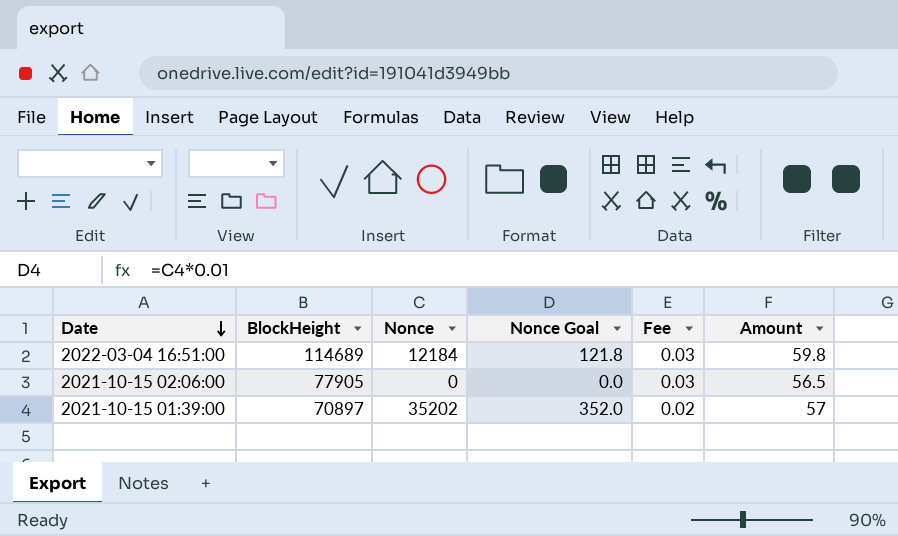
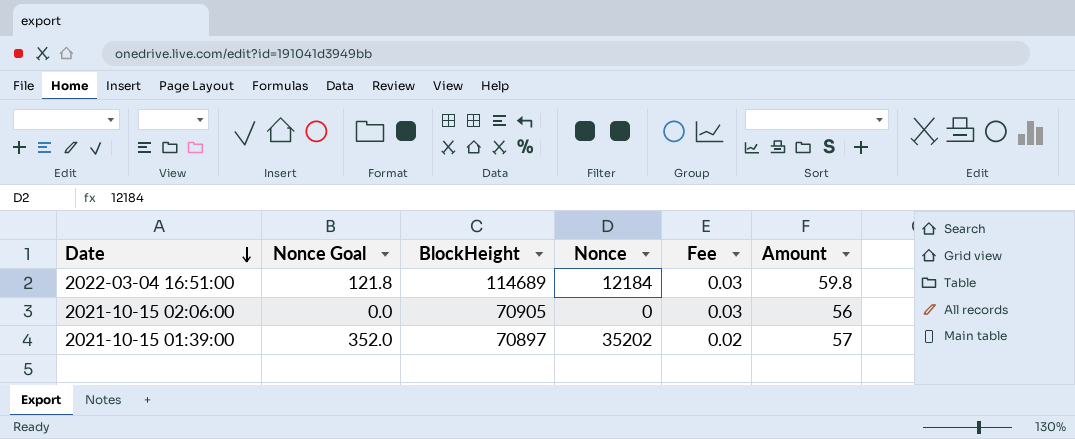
column Nonce Goal | position: 4 -> 2
2021-10-15 02:06:00 | BlockHeight: 77905 -> 70905
2021-10-15 02:06:00 | Amount: 56.5 -> 56

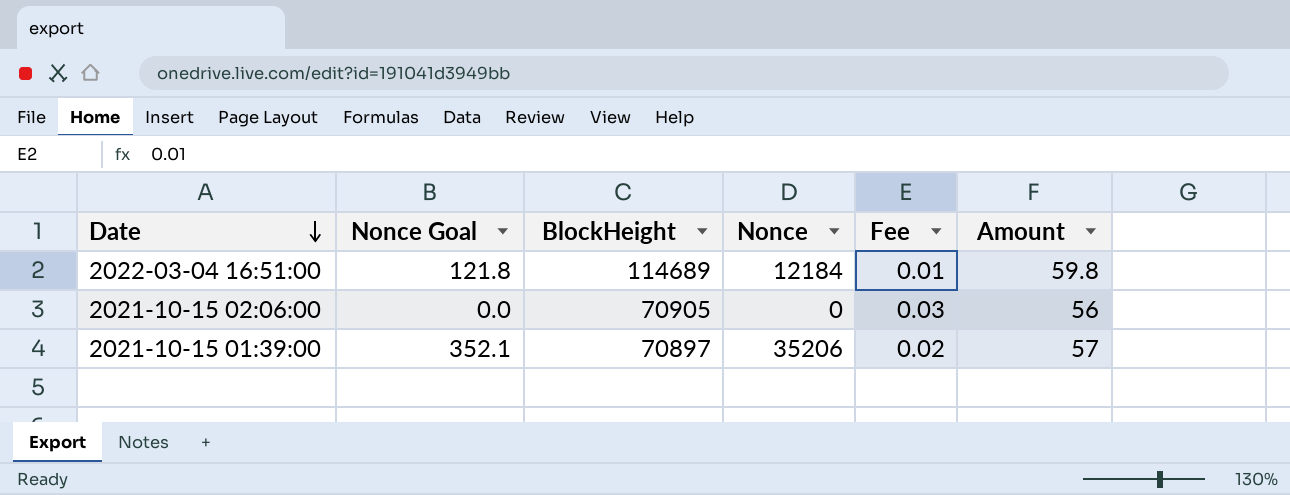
2022-03-04 16:51:00 | Fee: 0.03 -> 0.01
2021-10-15 01:39:00 | Nonce Goal: 352.0 -> 352.1
2021-10-15 01:39:00 | Nonce: 35202 -> 35206

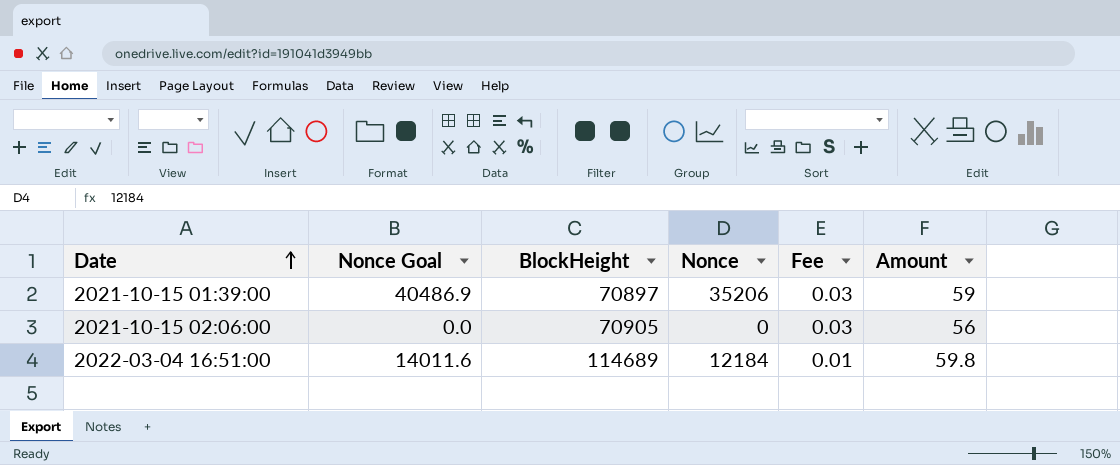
row order: Date descending -> Date ascending
column Nonce Goal | formula: [Nonce] * 0.01 -> [Nonce] * 1.15
2021-10-15 01:39:00 | Fee: 0.02 -> 0.03
2021-10-15 01:39:00 | Amount: 57 -> 59

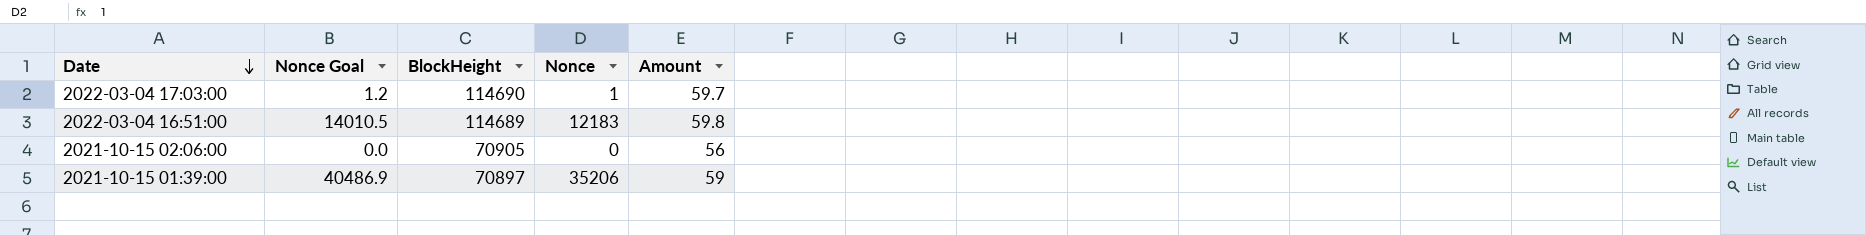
row order: Date ascending -> Date descending
column Fee | position: 5 -> none
row 2022-03-04 17:03:00: none -> 1.2 | 114690 | 1 | 59.7
2022-03-04 16:51:00 | Nonce Goal: 14011.6 -> 14010.5
2022-03-04 16:51:00 | Nonce: 12184 -> 12183

